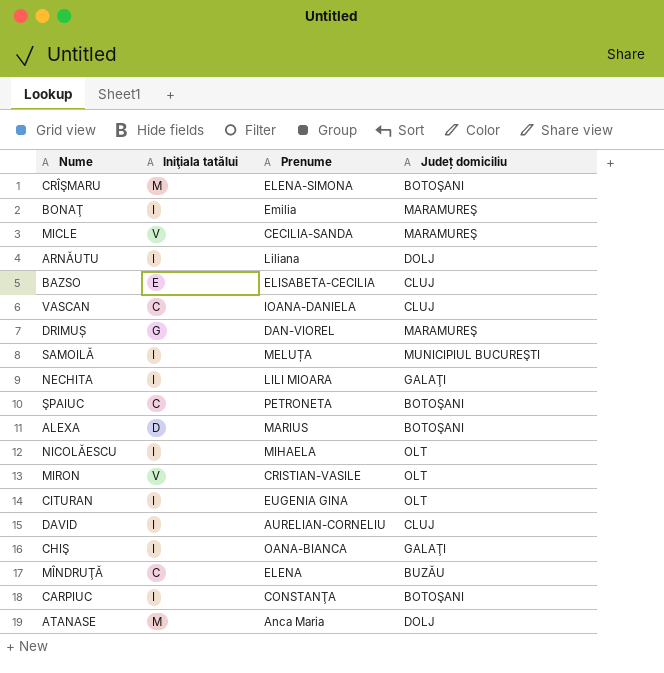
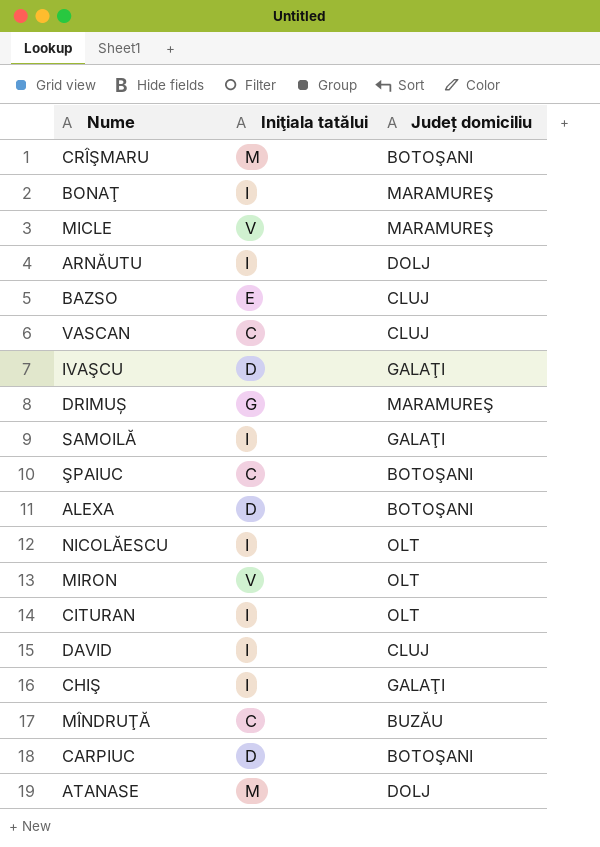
column Prenume | position: 3 -> none
row NECHITA: I | LILI MIOARA | GALAŢI -> none
row IVAŞCU: none -> D | GALAŢI
SAMOILĂ | Județ domiciliu: MUNICIPIUL BUCUREŞTI -> GALAŢI
CARPIUC | Iniţiala tatălui: I -> D

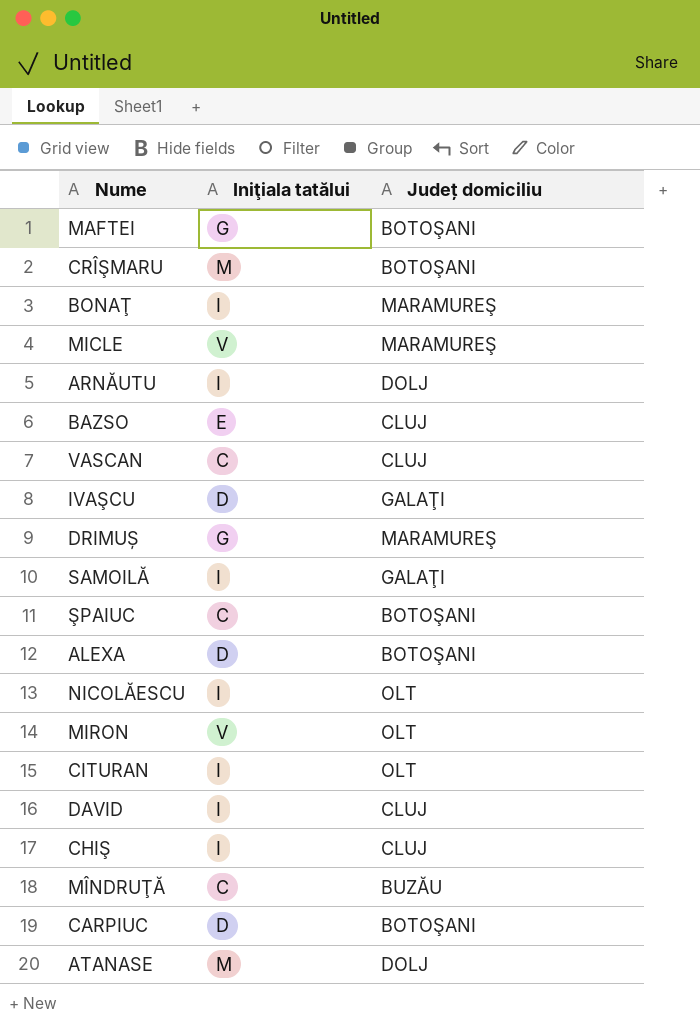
row MAFTEI: none -> G | BOTOŞANI
CHIŞ | Județ domiciliu: GALAŢI -> CLUJ

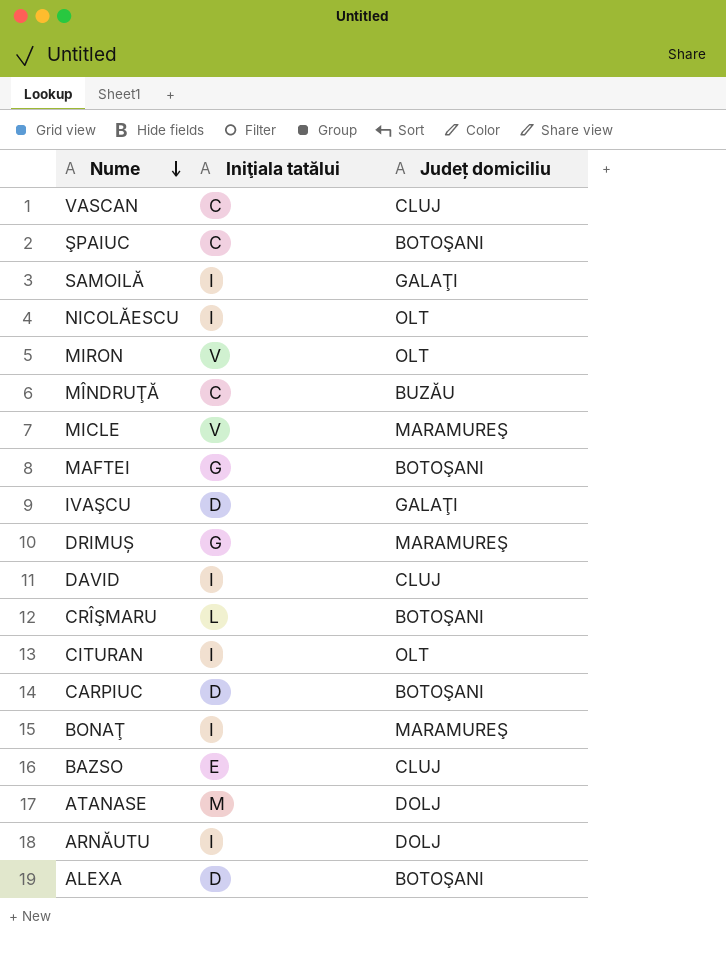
row order: none -> Nume descending
row CHIŞ: I | CLUJ -> none
CRÎŞMARU | Iniţiala tatălui: M -> L

